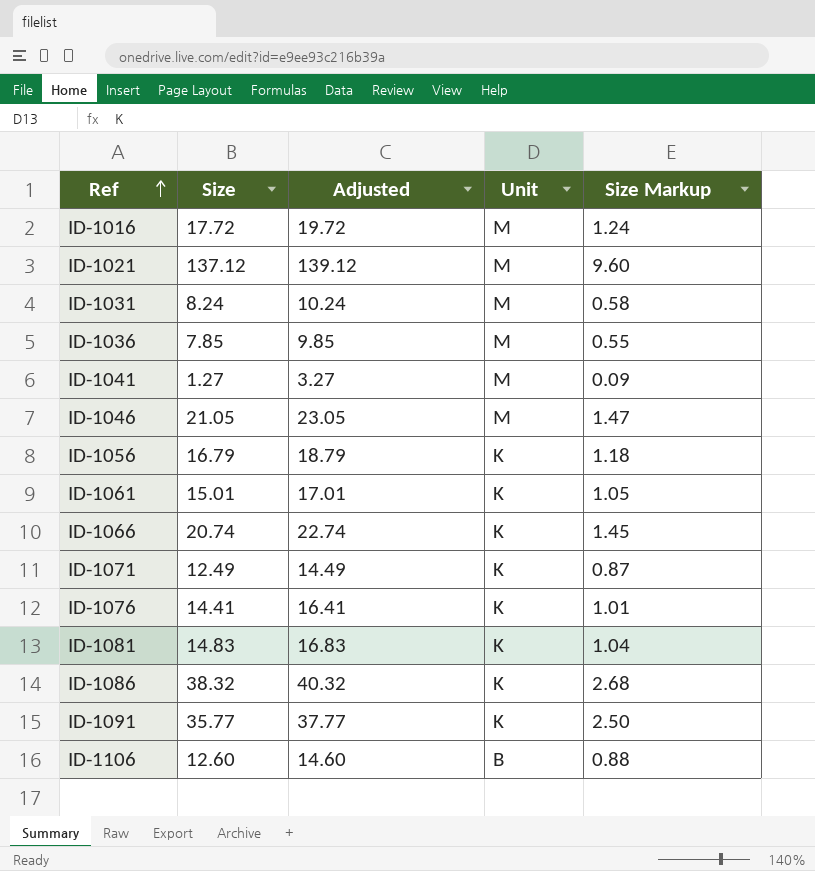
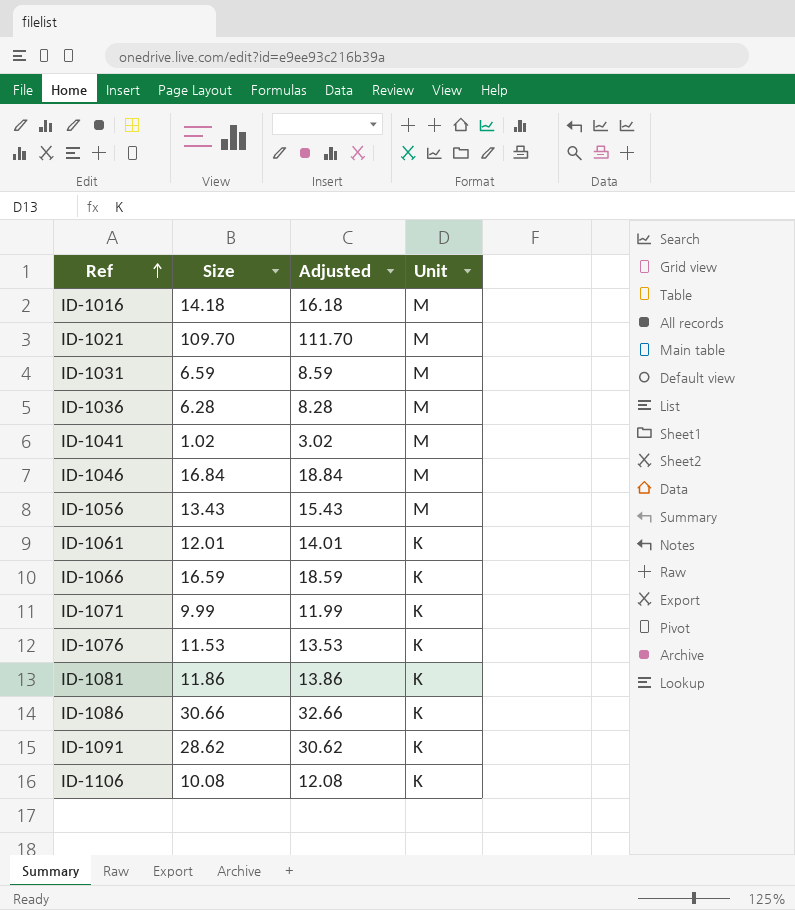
column Size Markup | formula: [Size] * 0.07 -> none
ID-1016 | Size: 17.72 -> 14.18
ID-1016 | Adjusted: 19.72 -> 16.18
ID-1021 | Size: 137.12 -> 109.70
ID-1021 | Adjusted: 139.12 -> 111.70
ID-1031 | Size: 8.24 -> 6.59
ID-1031 | Adjusted: 10.24 -> 8.59
ID-1036 | Size: 7.85 -> 6.28
ID-1036 | Adjusted: 9.85 -> 8.28
ID-1041 | Size: 1.27 -> 1.02
ID-1041 | Adjusted: 3.27 -> 3.02
ID-1046 | Size: 21.05 -> 16.84
ID-1046 | Adjusted: 23.05 -> 18.84
ID-1056 | Size: 16.79 -> 13.43
ID-1056 | Adjusted: 18.79 -> 15.43
ID-1056 | Unit: K -> M
ID-1061 | Size: 15.01 -> 12.01
ID-1061 | Adjusted: 17.01 -> 14.01
ID-1066 | Size: 20.74 -> 16.59
ID-1066 | Adjusted: 22.74 -> 18.59
ID-1071 | Size: 12.49 -> 9.99
ID-1071 | Adjusted: 14.49 -> 11.99
ID-1076 | Size: 14.41 -> 11.53
ID-1076 | Adjusted: 16.41 -> 13.53
ID-1081 | Size: 14.83 -> 11.86
ID-1081 | Adjusted: 16.83 -> 13.86
ID-1086 | Size: 38.32 -> 30.66
ID-1086 | Adjusted: 40.32 -> 32.66
ID-1091 | Size: 35.77 -> 28.62
ID-1091 | Adjusted: 37.77 -> 30.62
ID-1106 | Size: 12.60 -> 10.08
ID-1106 | Adjusted: 14.60 -> 12.08
ID-1106 | Unit: B -> K

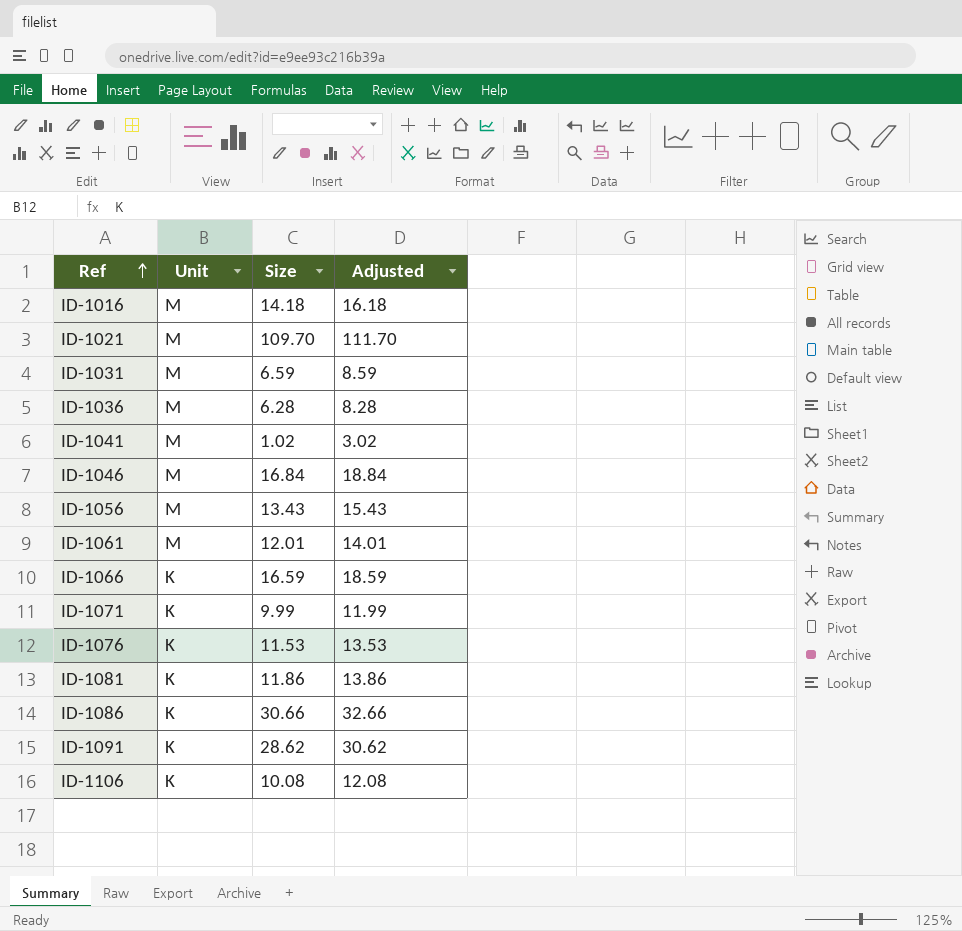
column Unit | position: 4 -> 2
ID-1061 | Unit: K -> M

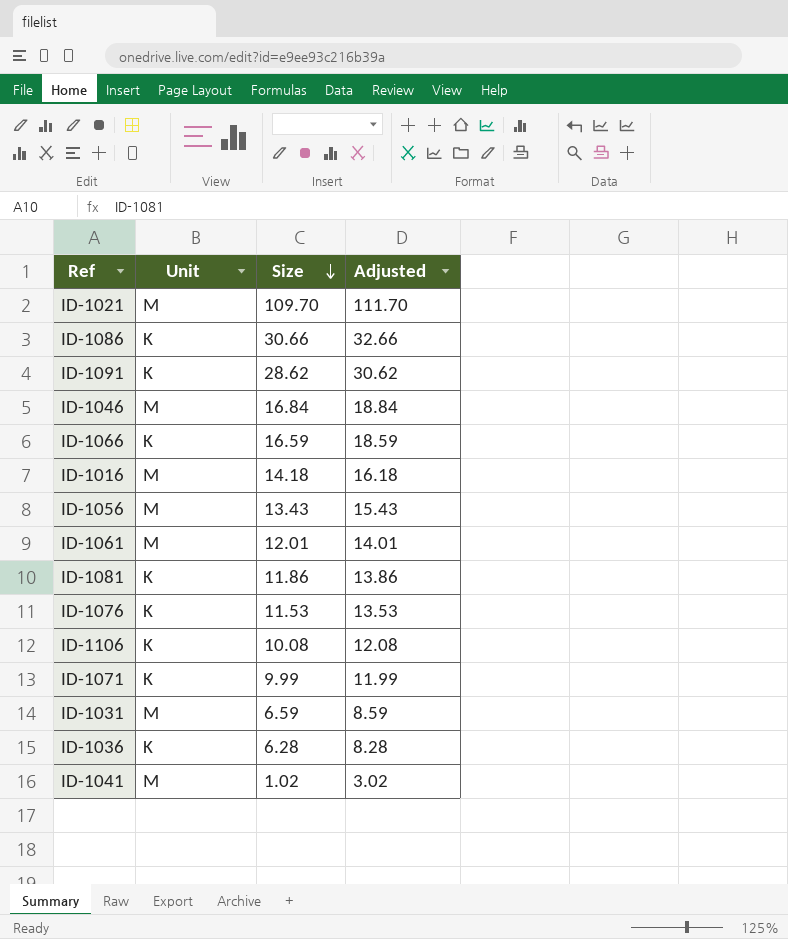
row order: Ref ascending -> Size descending
ID-1036 | Unit: M -> K

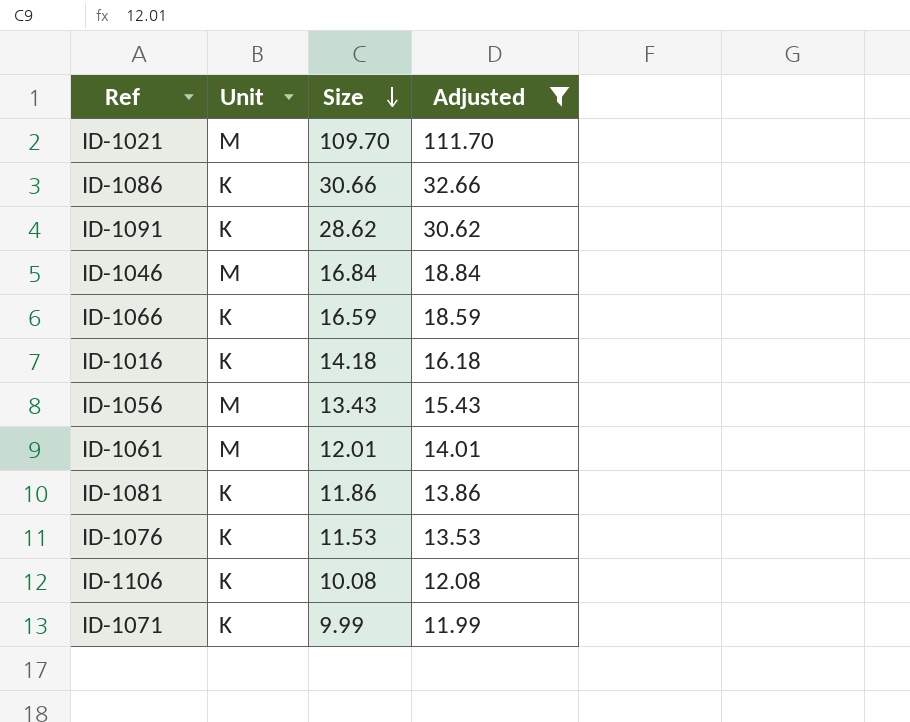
filter: none -> Adjusted >= 11.99
ID-1016 | Unit: M -> K

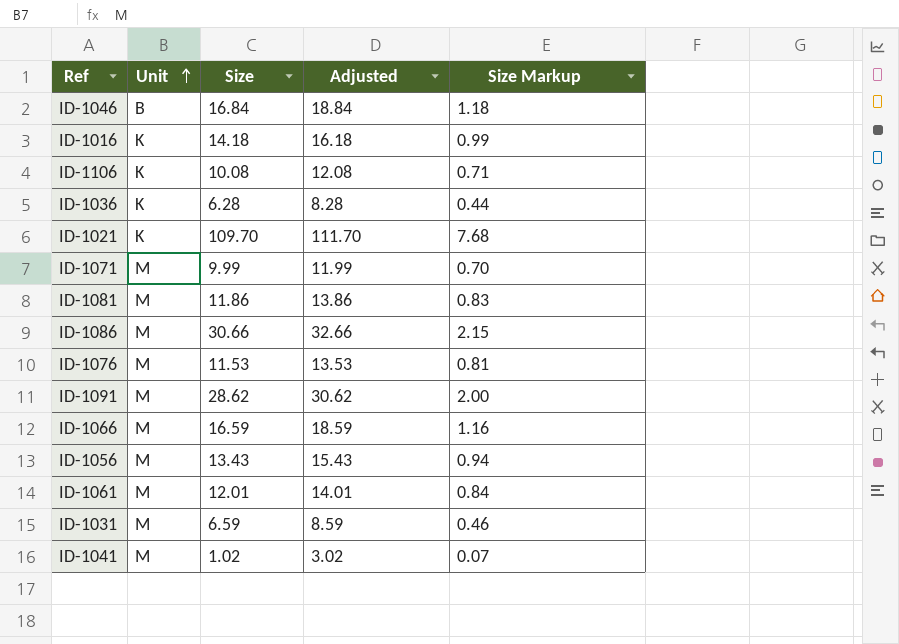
filter: Adjusted >= 11.99 -> none
row order: Size descending -> Unit ascending
column Size Markup | formula: none -> [Size] * 0.07
ID-1046 | Unit: M -> B
ID-1021 | Unit: M -> K
ID-1071 | Unit: K -> M
ID-1081 | Unit: K -> M
ID-1086 | Unit: K -> M
ID-1076 | Unit: K -> M
ID-1091 | Unit: K -> M
ID-1066 | Unit: K -> M

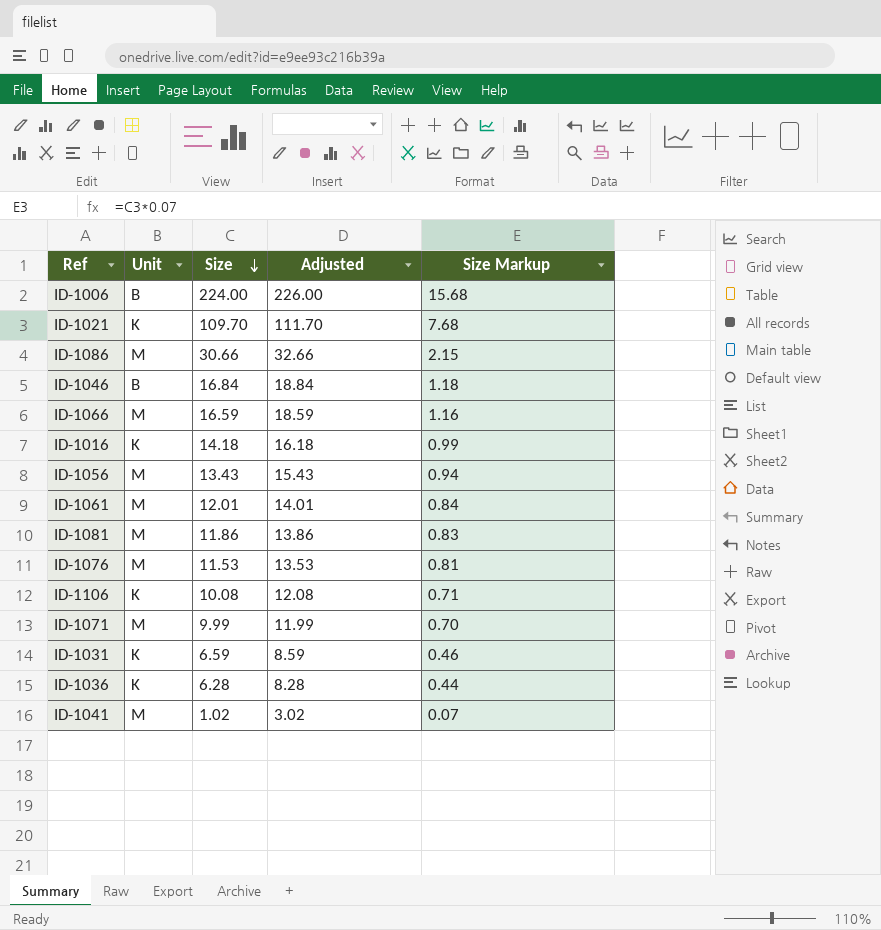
row order: Unit ascending -> Size descending
row ID-1091: M | 28.62 | 30.62 | 2.00 -> none
row ID-1006: none -> B | 224.00 | 226.00 | 15.68
ID-1031 | Unit: M -> K

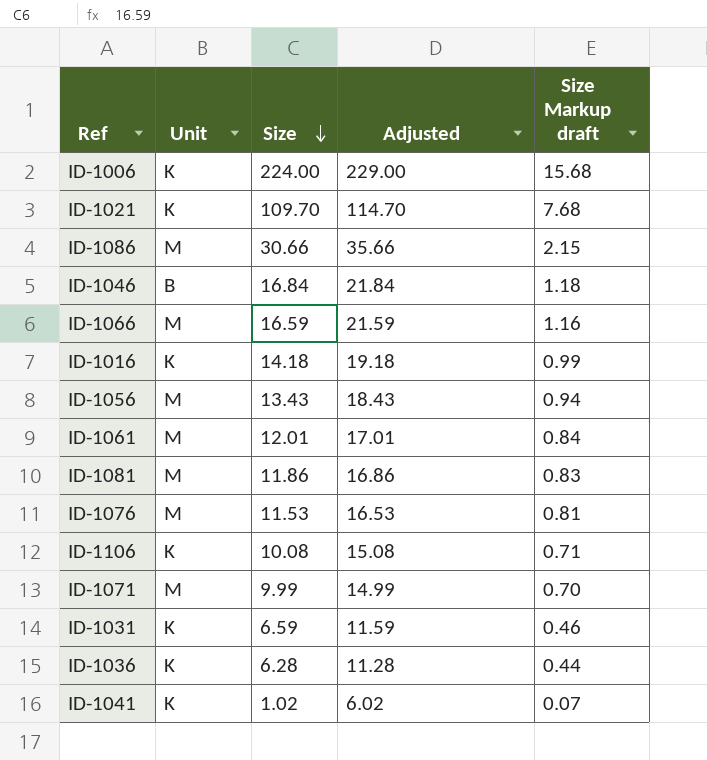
column Adjusted | formula: [Size] + 2 -> [Size] + 5
column name: Size Markup -> Size Markup draft
ID-1006 | Unit: B -> K
ID-1041 | Unit: M -> K

